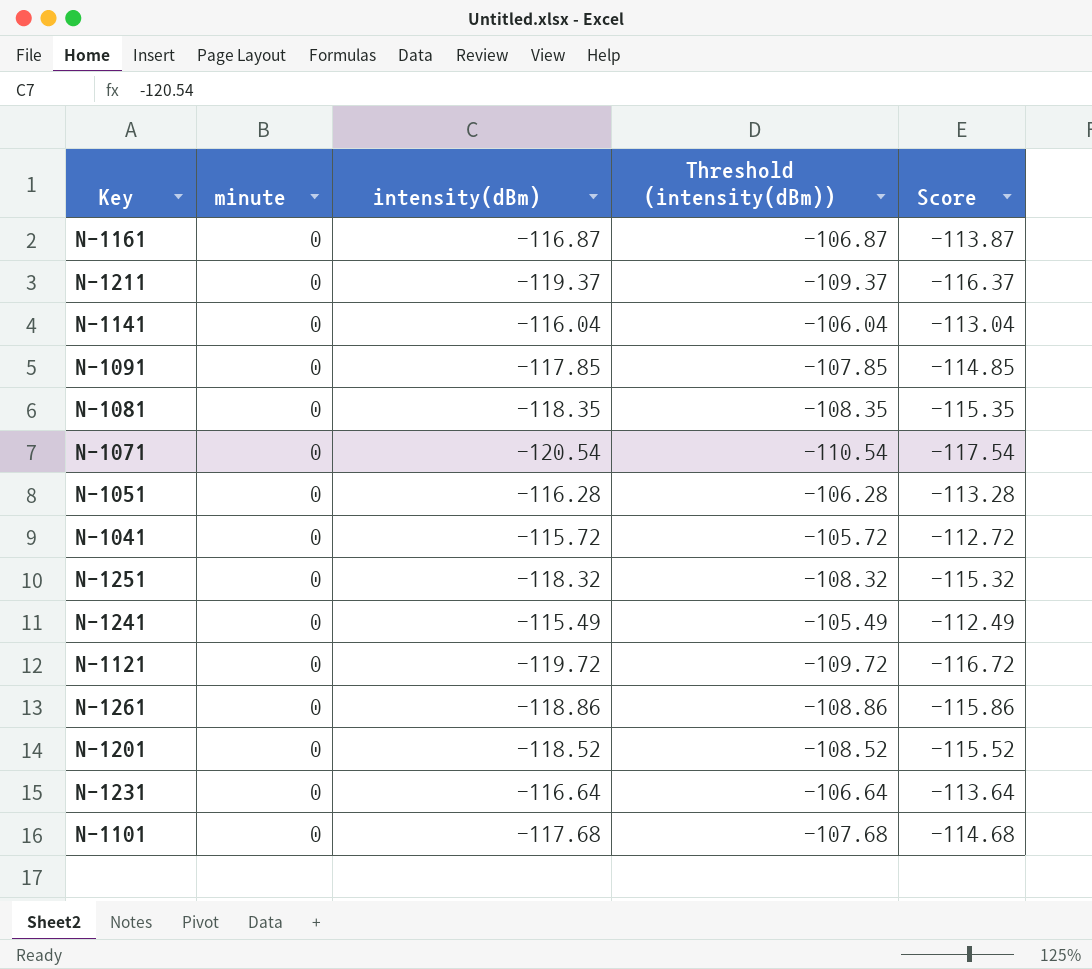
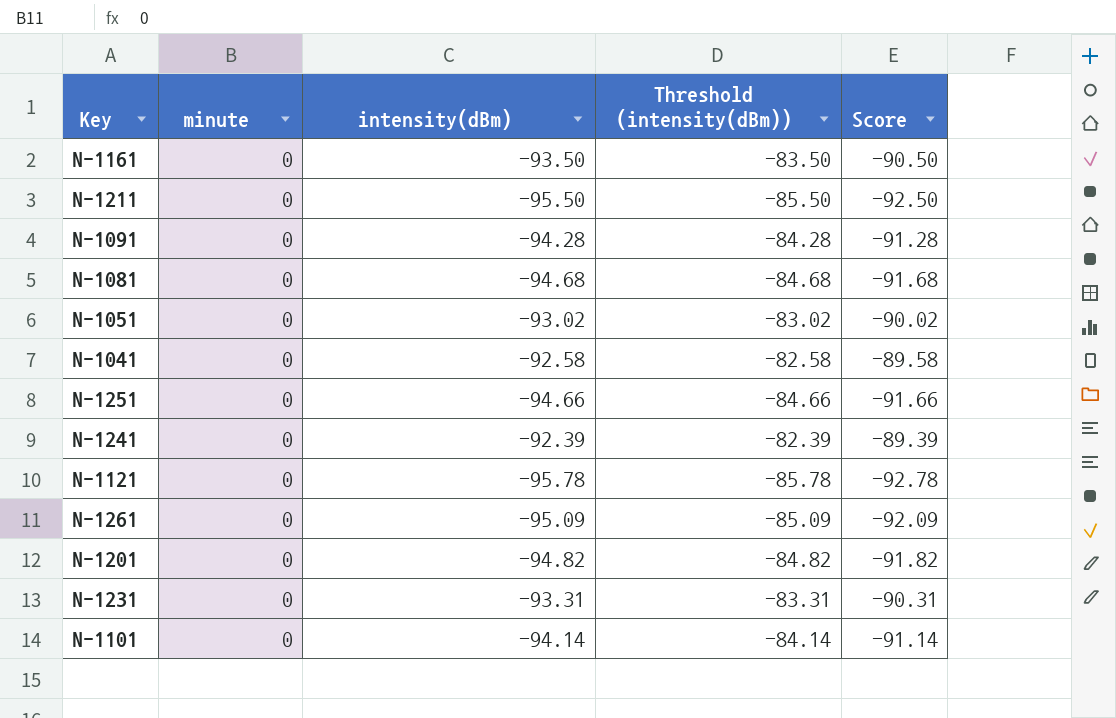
row N-1141: 0 | -116.04 | -106.04 | -113.04 -> none
row N-1071: 0 | -120.54 | -110.54 | -117.54 -> none
N-1161 | intensity(dBm): -116.87 -> -93.50
N-1161 | Threshold (intensity(dBm)): -106.87 -> -83.50
N-1161 | Score: -113.87 -> -90.50
N-1211 | intensity(dBm): -119.37 -> -95.50
N-1211 | Threshold (intensity(dBm)): -109.37 -> -85.50
N-1211 | Score: -116.37 -> -92.50
N-1091 | intensity(dBm): -117.85 -> -94.28
N-1091 | Threshold (intensity(dBm)): -107.85 -> -84.28
N-1091 | Score: -114.85 -> -91.28
N-1081 | intensity(dBm): -118.35 -> -94.68
N-1081 | Threshold (intensity(dBm)): -108.35 -> -84.68
N-1081 | Score: -115.35 -> -91.68
N-1051 | intensity(dBm): -116.28 -> -93.02
N-1051 | Threshold (intensity(dBm)): -106.28 -> -83.02
N-1051 | Score: -113.28 -> -90.02
N-1041 | intensity(dBm): -115.72 -> -92.58
N-1041 | Threshold (intensity(dBm)): -105.72 -> -82.58
N-1041 | Score: -112.72 -> -89.58
N-1251 | intensity(dBm): -118.32 -> -94.66
N-1251 | Threshold (intensity(dBm)): -108.32 -> -84.66
N-1251 | Score: -115.32 -> -91.66
N-1241 | intensity(dBm): -115.49 -> -92.39
N-1241 | Threshold (intensity(dBm)): -105.49 -> -82.39
N-1241 | Score: -112.49 -> -89.39
N-1121 | intensity(dBm): -119.72 -> -95.78
N-1121 | Threshold (intensity(dBm)): -109.72 -> -85.78
N-1121 | Score: -116.72 -> -92.78
N-1261 | intensity(dBm): -118.86 -> -95.09
N-1261 | Threshold (intensity(dBm)): -108.86 -> -85.09
N-1261 | Score: -115.86 -> -92.09
N-1201 | intensity(dBm): -118.52 -> -94.82
N-1201 | Threshold (intensity(dBm)): -108.52 -> -84.82
N-1201 | Score: -115.52 -> -91.82
N-1231 | intensity(dBm): -116.64 -> -93.31
N-1231 | Threshold (intensity(dBm)): -106.64 -> -83.31
N-1231 | Score: -113.64 -> -90.31
N-1101 | intensity(dBm): -117.68 -> -94.14
N-1101 | Threshold (intensity(dBm)): -107.68 -> -84.14
N-1101 | Score: -114.68 -> -91.14

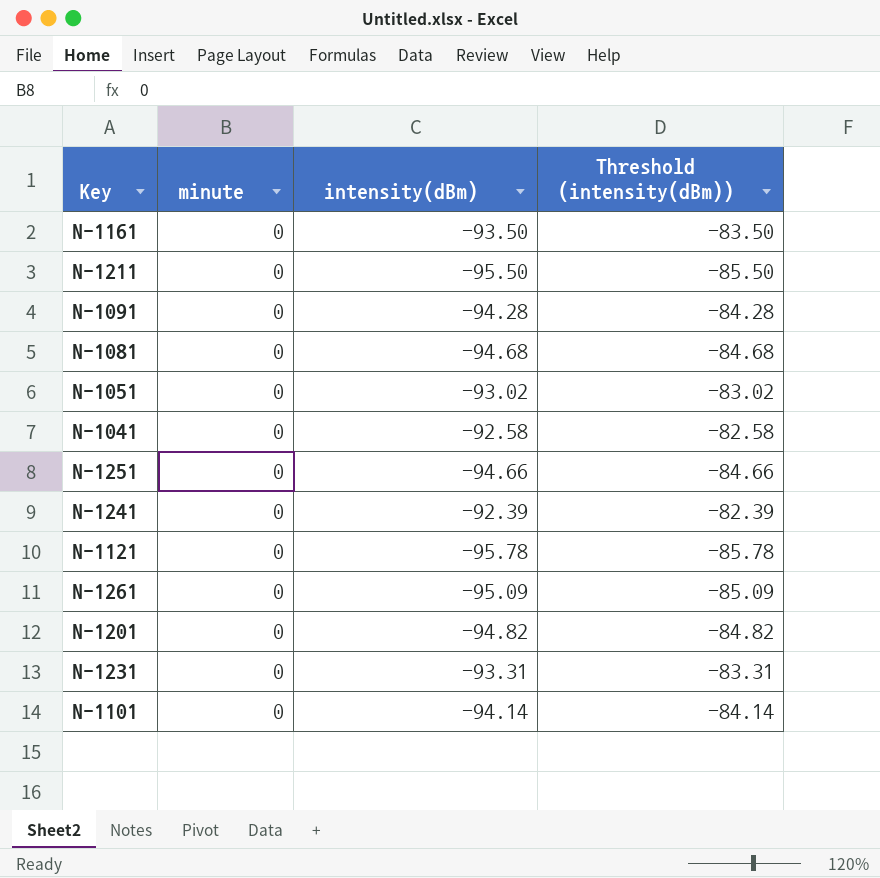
column Score | formula: [intensity(dBm)] + 3 -> none

